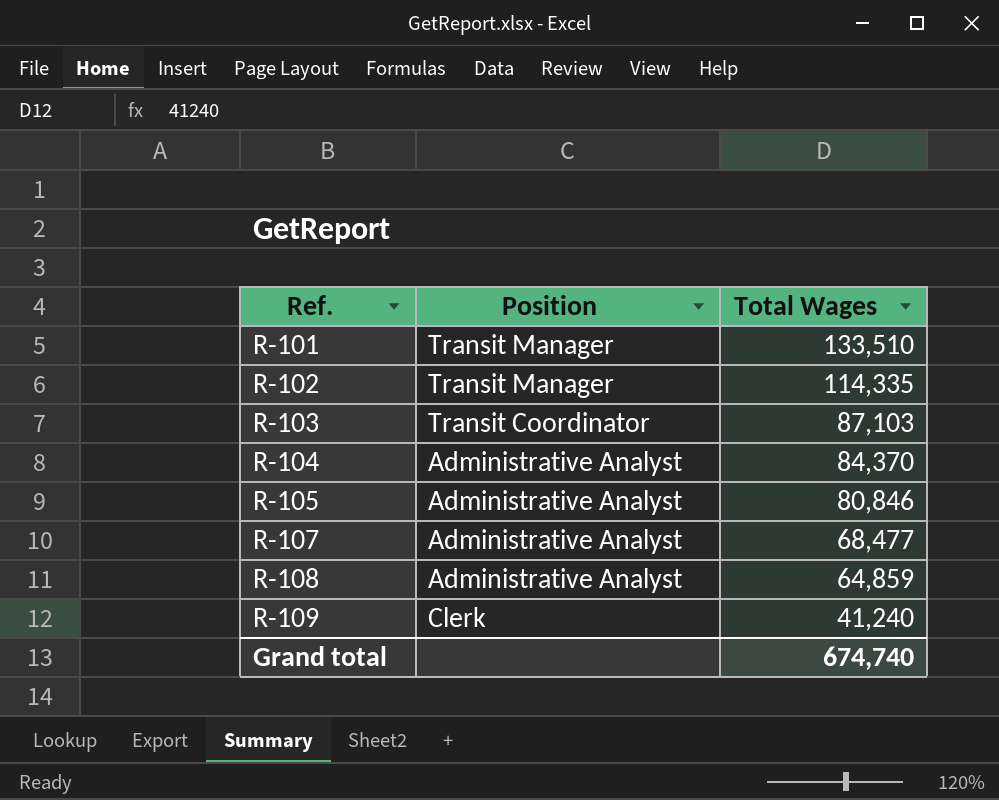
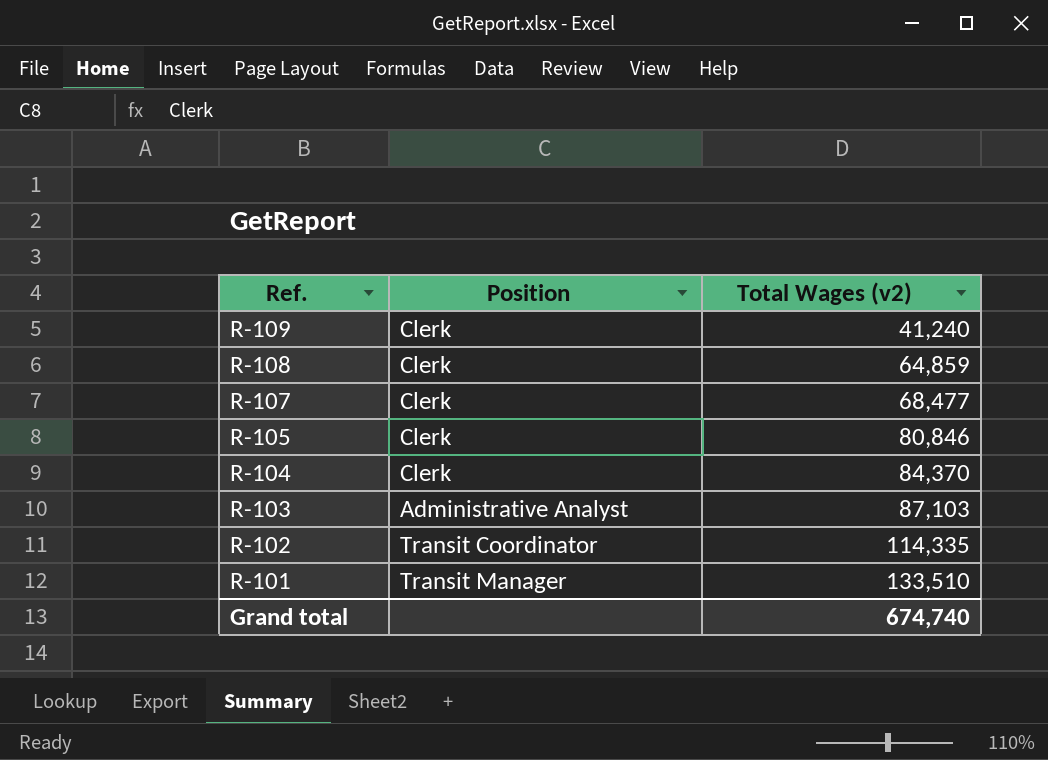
row order: Ref. ascending -> Ref. descending
column name: Total Wages -> Total Wages (v2)
R-108 | Position: Administrative Analyst -> Clerk
R-107 | Position: Administrative Analyst -> Clerk
R-105 | Position: Administrative Analyst -> Clerk
R-104 | Position: Administrative Analyst -> Clerk
R-103 | Position: Transit Coordinator -> Administrative Analyst
R-102 | Position: Transit Manager -> Transit Coordinator

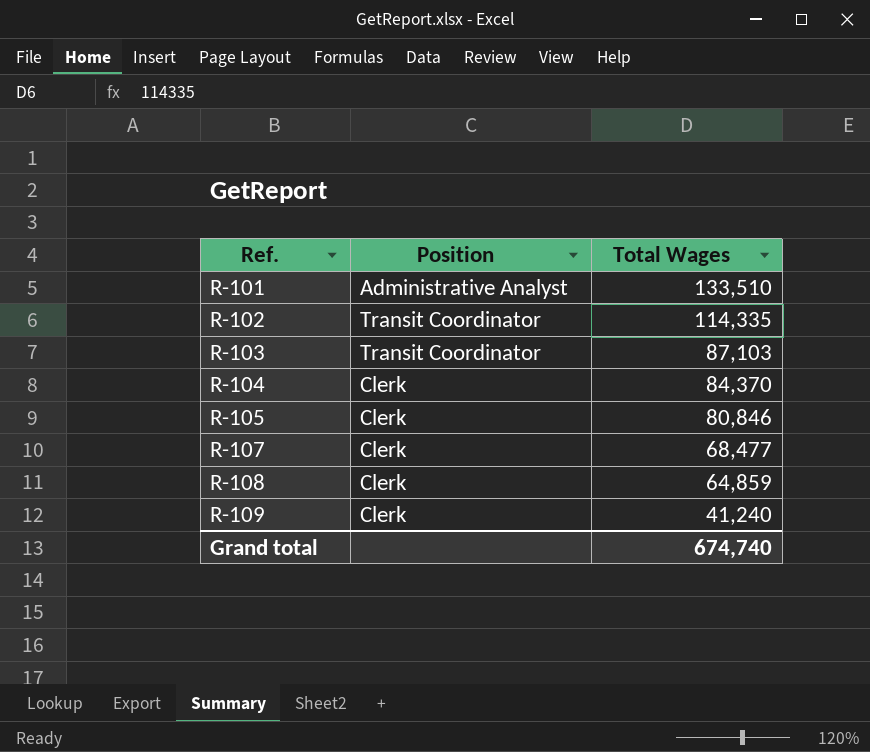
row order: Ref. descending -> Ref. ascending
column name: Total Wages (v2) -> Total Wages
R-101 | Position: Transit Manager -> Administrative Analyst
R-103 | Position: Administrative Analyst -> Transit Coordinator

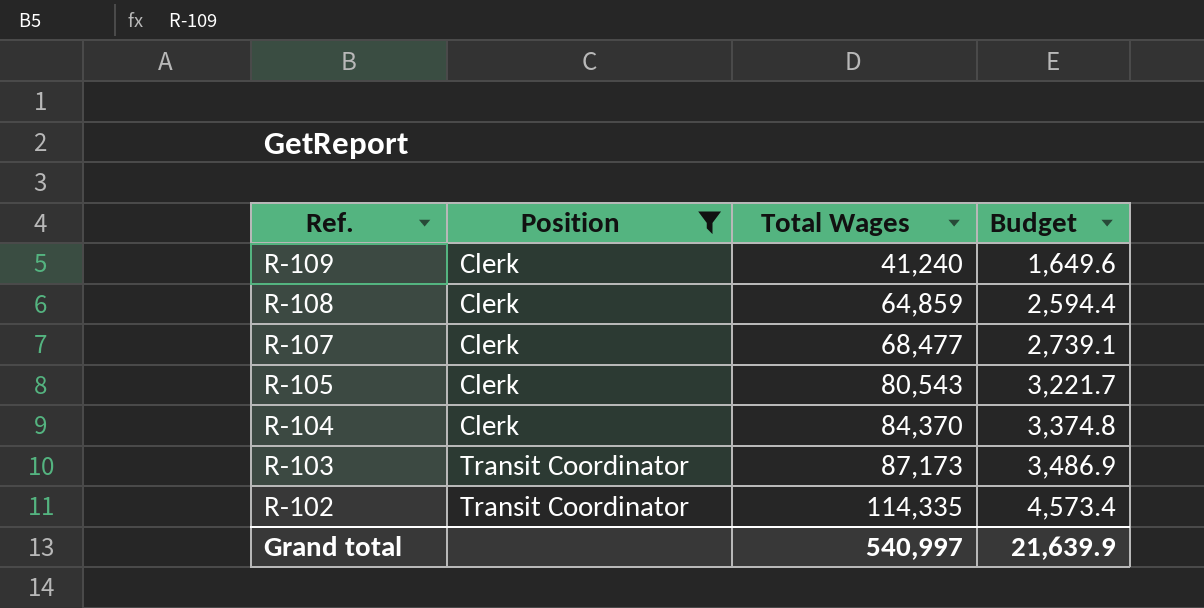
filter: none -> Position != Administrative Analyst
row order: Ref. ascending -> Ref. descending
column Budget | formula: none -> [Total Wages] * 0.04
R-105 | Total Wages: 80,846 -> 80,543
R-103 | Total Wages: 87,103 -> 87,173
Grand total | Total Wages: 674,740 -> 540,997

